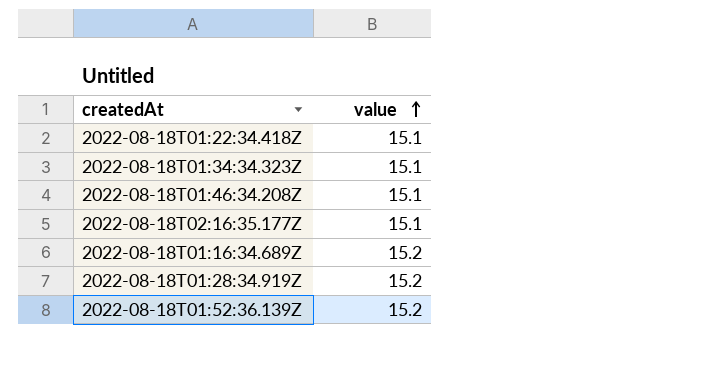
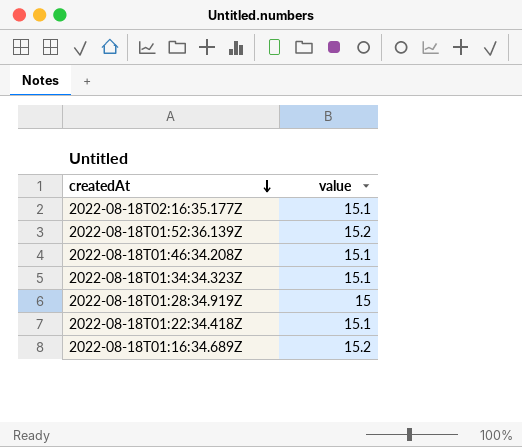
row order: value ascending -> createdAt descending
2022-08-18T01:28:34.919Z | value: 15.2 -> 15

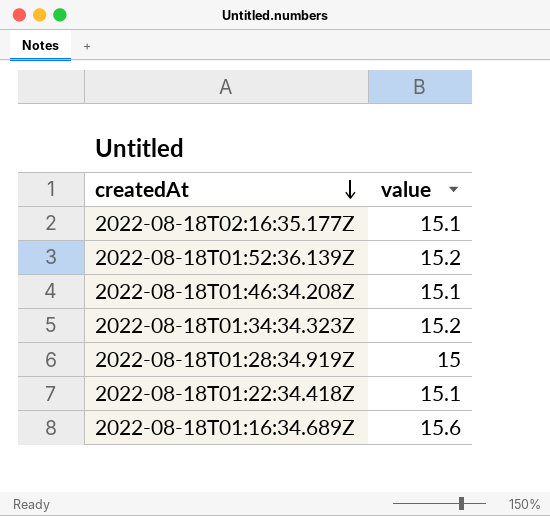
2022-08-18T01:34:34.323Z | value: 15.1 -> 15.2
2022-08-18T01:16:34.689Z | value: 15.2 -> 15.6

